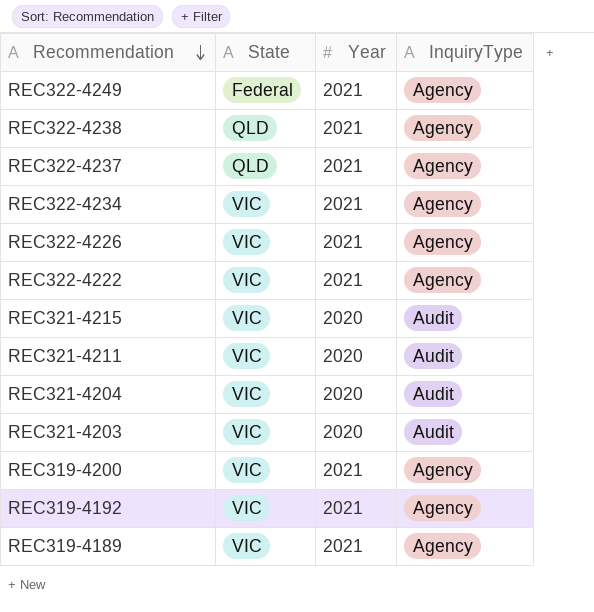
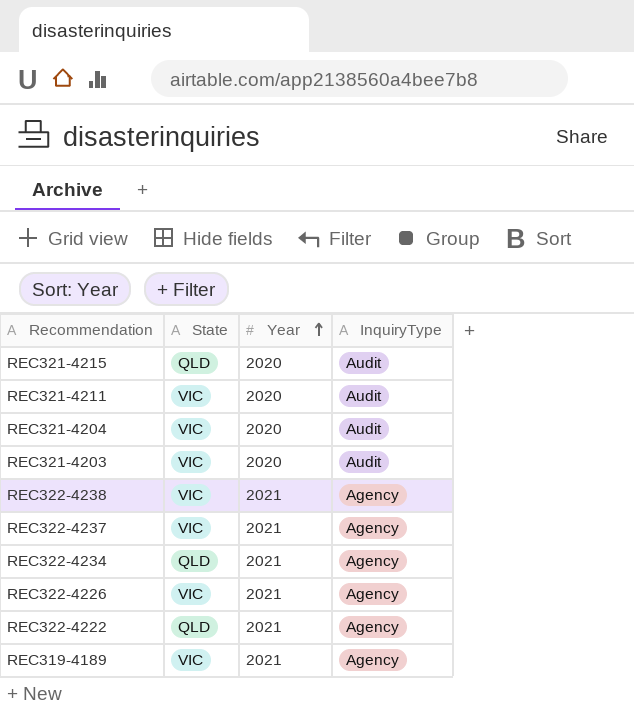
row order: Recommendation descending -> Year ascending
row REC322-4249: Federal | 2021 | Agency -> none
row REC319-4200: VIC | 2021 | Agency -> none
row REC319-4192: VIC | 2021 | Agency -> none
REC321-4215 | State: VIC -> QLD
REC322-4238 | State: QLD -> VIC
REC322-4237 | State: QLD -> VIC
REC322-4234 | State: VIC -> QLD
REC322-4222 | State: VIC -> QLD

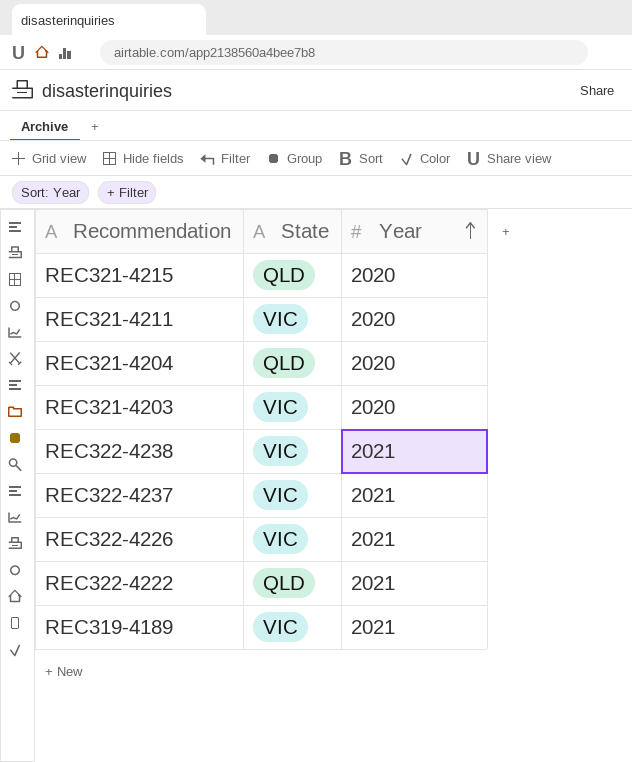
column InquiryType | position: 4 -> none
row REC322-4234: QLD | 2021 | Agency -> none
REC321-4204 | State: VIC -> QLD

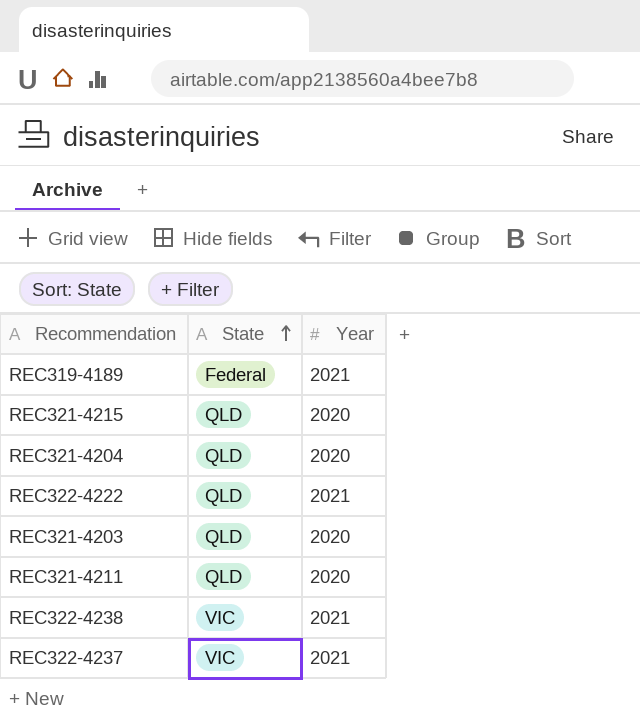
row order: Year ascending -> State ascending
row REC322-4226: VIC | 2021 -> none
REC319-4189 | State: VIC -> Federal
REC321-4203 | State: VIC -> QLD
REC321-4211 | State: VIC -> QLD

